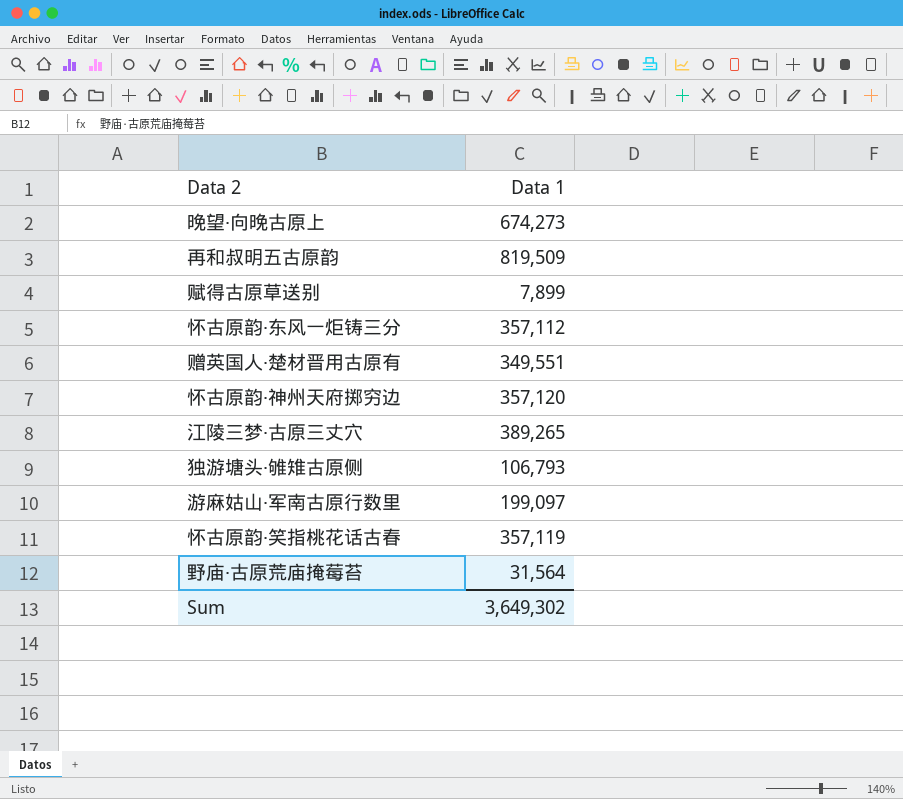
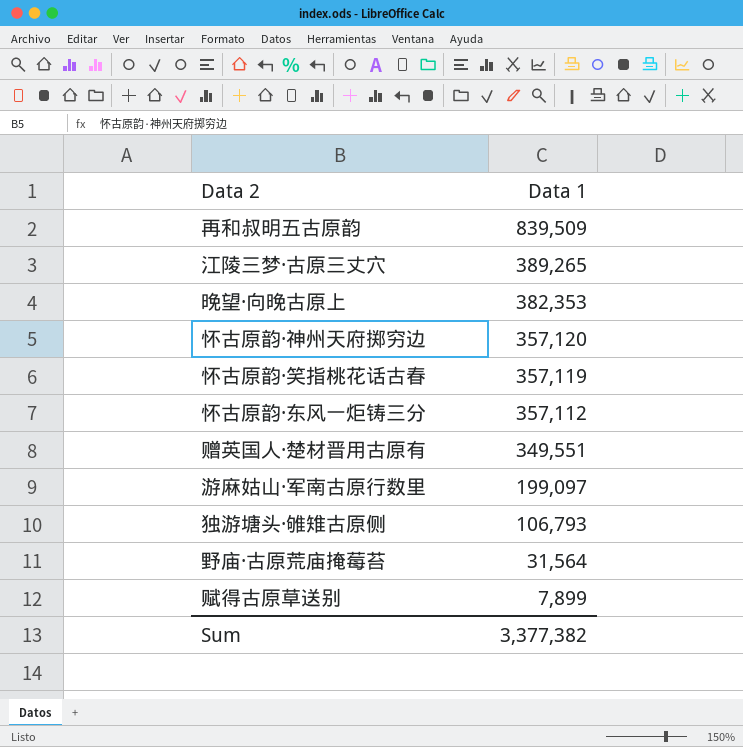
row order: none -> Data 1 descending
再和叔明五古原韵 | Data 1: 819,509 -> 839,509
晚望·向晚古原上 | Data 1: 674,273 -> 382,353
Sum | Data 1: 3,649,302 -> 3,377,382

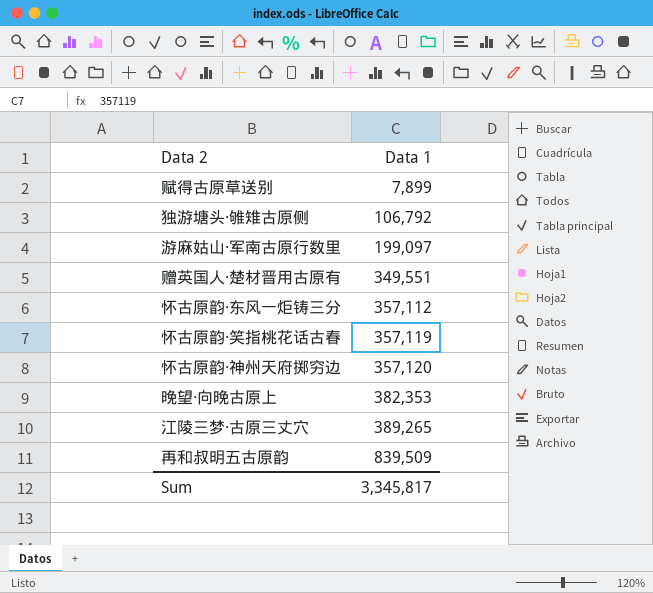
row order: Data 1 descending -> Data 1 ascending
row 野庙·古原荒庙掩莓苔: 31,564 -> none
独游塘头·雊雉古原侧 | Data 1: 106,793 -> 106,792
Sum | Data 1: 3,377,382 -> 3,345,817

